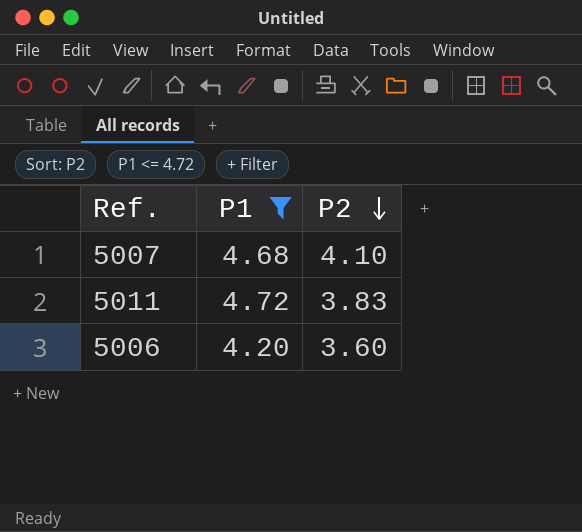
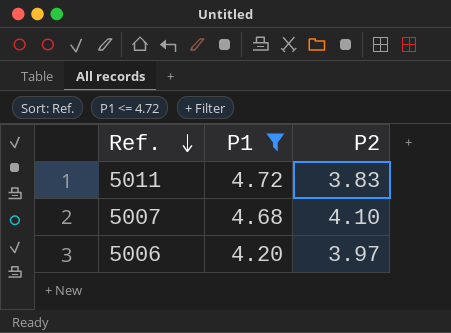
row order: P2 descending -> Ref. descending
5006 | P2: 3.60 -> 3.97

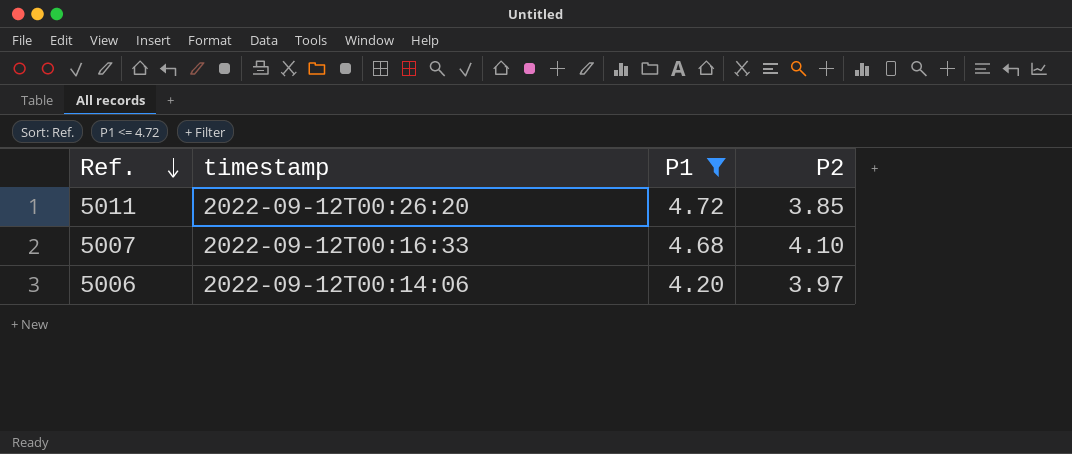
column timestamp | position: none -> 2
5011 | P2: 3.83 -> 3.85

